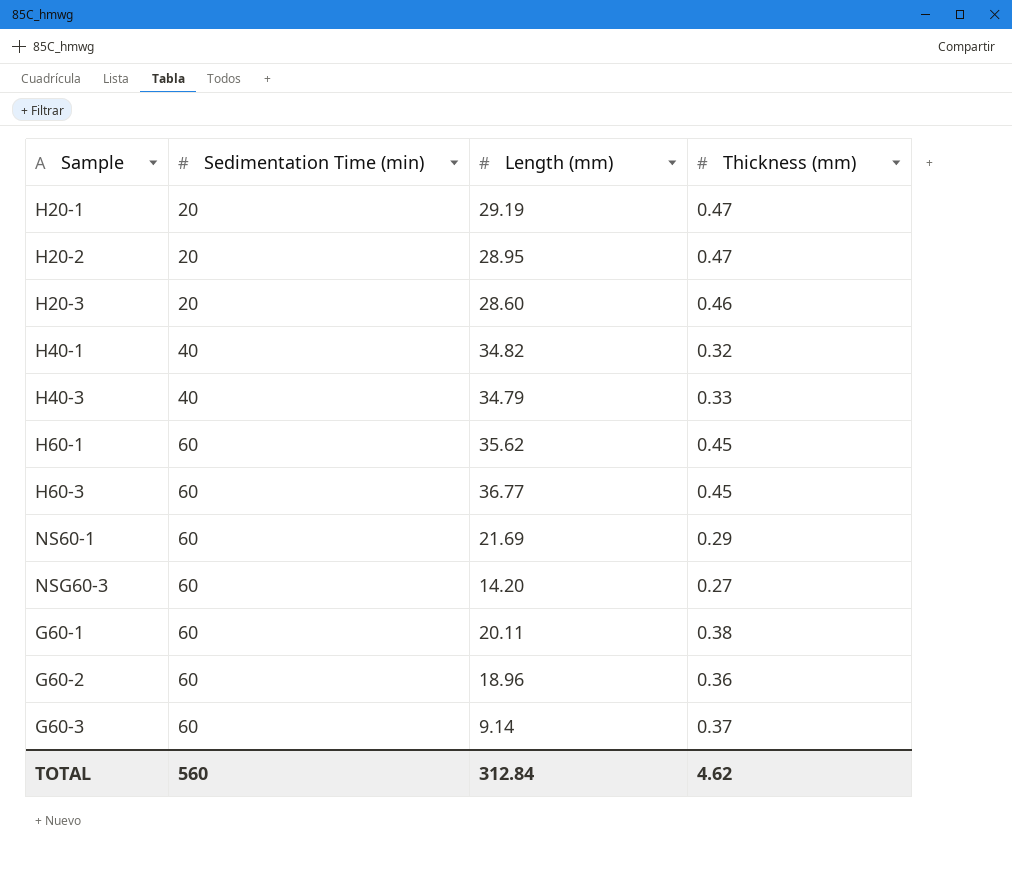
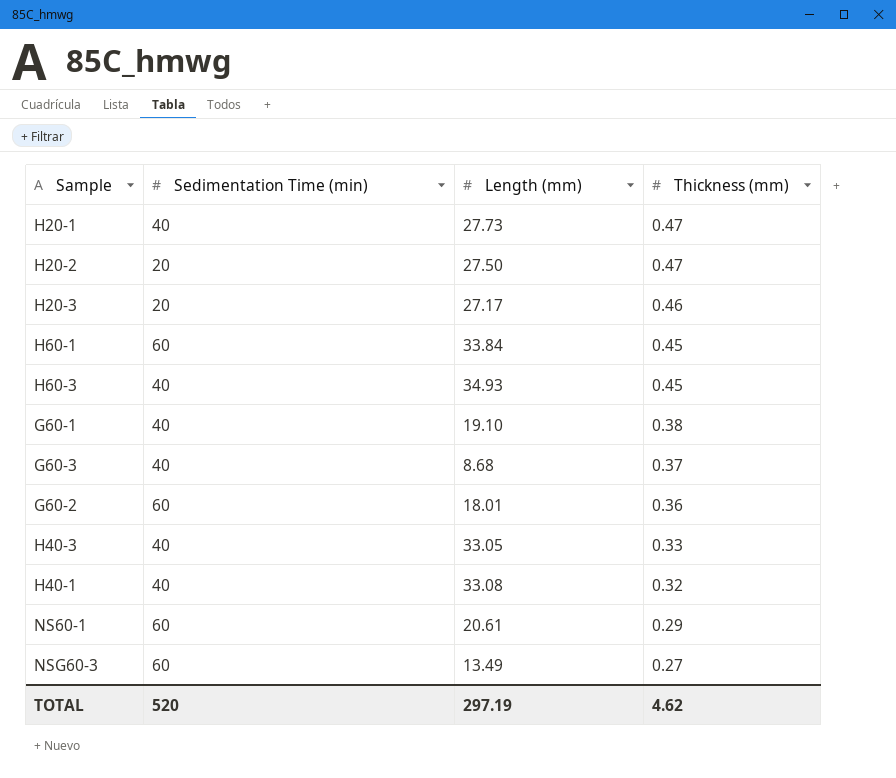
row order: Sedimentation Time (min) ascending -> Thickness (mm) descending
H20-1 | Sedimentation Time (min): 20 -> 40
H20-1 | Length (mm): 29.19 -> 27.73
H20-2 | Length (mm): 28.95 -> 27.50
H20-3 | Length (mm): 28.60 -> 27.17
H60-1 | Length (mm): 35.62 -> 33.84
H60-3 | Sedimentation Time (min): 60 -> 40
H60-3 | Length (mm): 36.77 -> 34.93
G60-1 | Sedimentation Time (min): 60 -> 40
G60-1 | Length (mm): 20.11 -> 19.10
G60-3 | Sedimentation Time (min): 60 -> 40
G60-3 | Length (mm): 9.14 -> 8.68
G60-2 | Length (mm): 18.96 -> 18.01
H40-3 | Length (mm): 34.79 -> 33.05
H40-1 | Length (mm): 34.82 -> 33.08
NS60-1 | Length (mm): 21.69 -> 20.61
NSG60-3 | Length (mm): 14.20 -> 13.49
TOTAL | Sedimentation Time (min): 560 -> 520
TOTAL | Length (mm): 312.84 -> 297.19

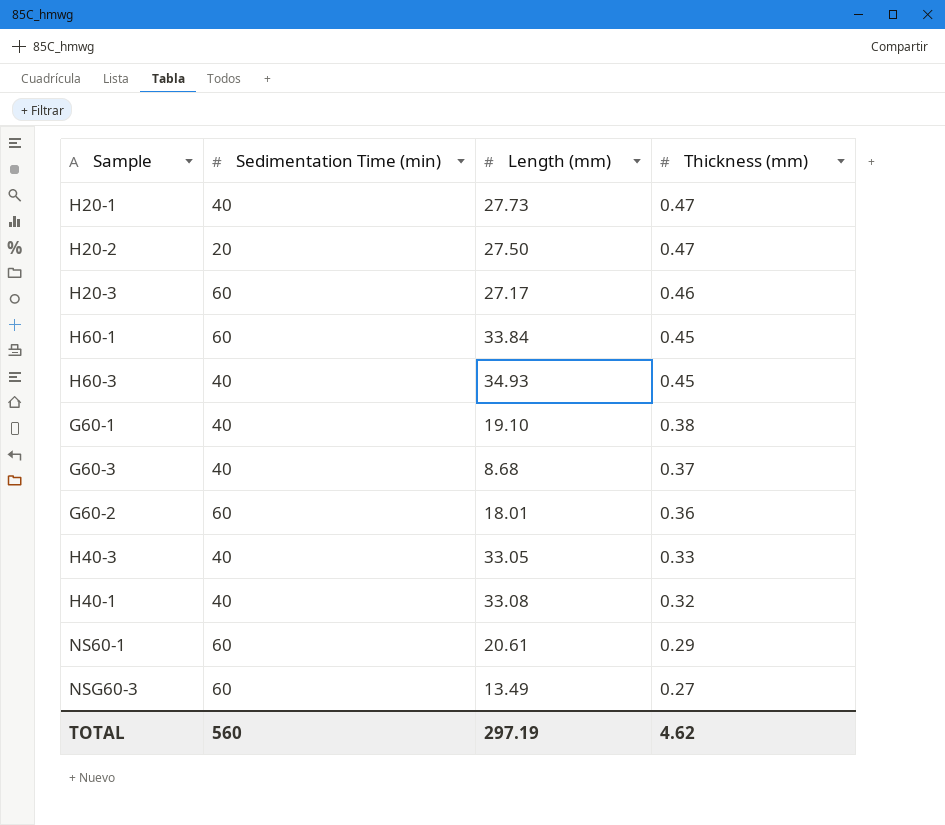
H20-3 | Sedimentation Time (min): 20 -> 60
TOTAL | Sedimentation Time (min): 520 -> 560

